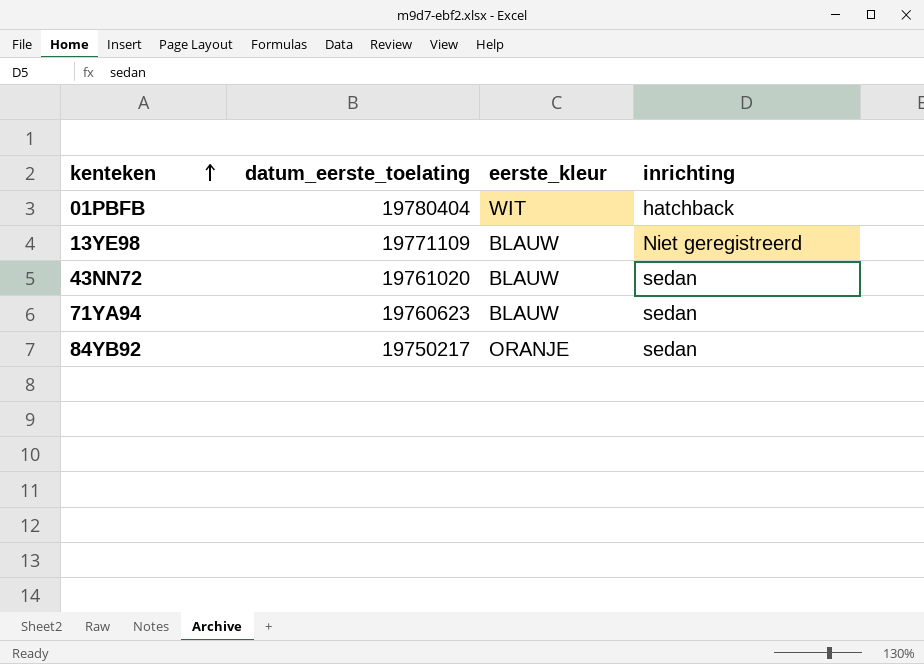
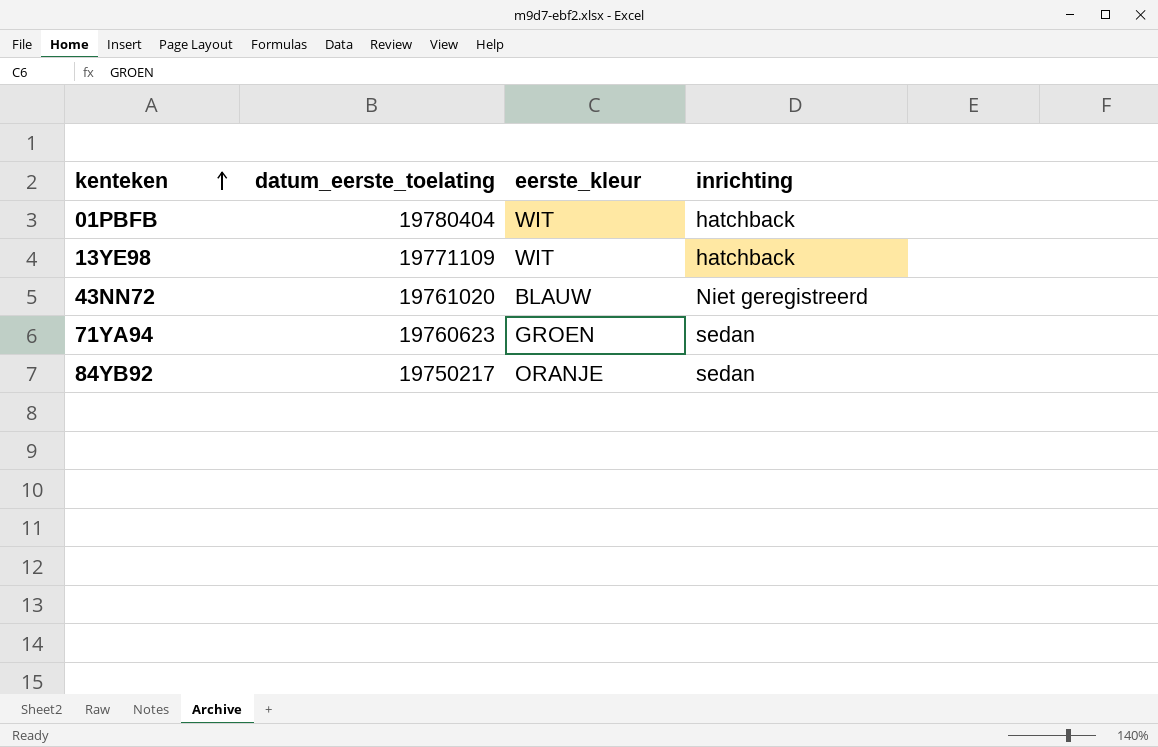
13YE98 | eerste_kleur: BLAUW -> WIT
13YE98 | inrichting: Niet geregistreerd -> hatchback
43NN72 | inrichting: sedan -> Niet geregistreerd
71YA94 | eerste_kleur: BLAUW -> GROEN

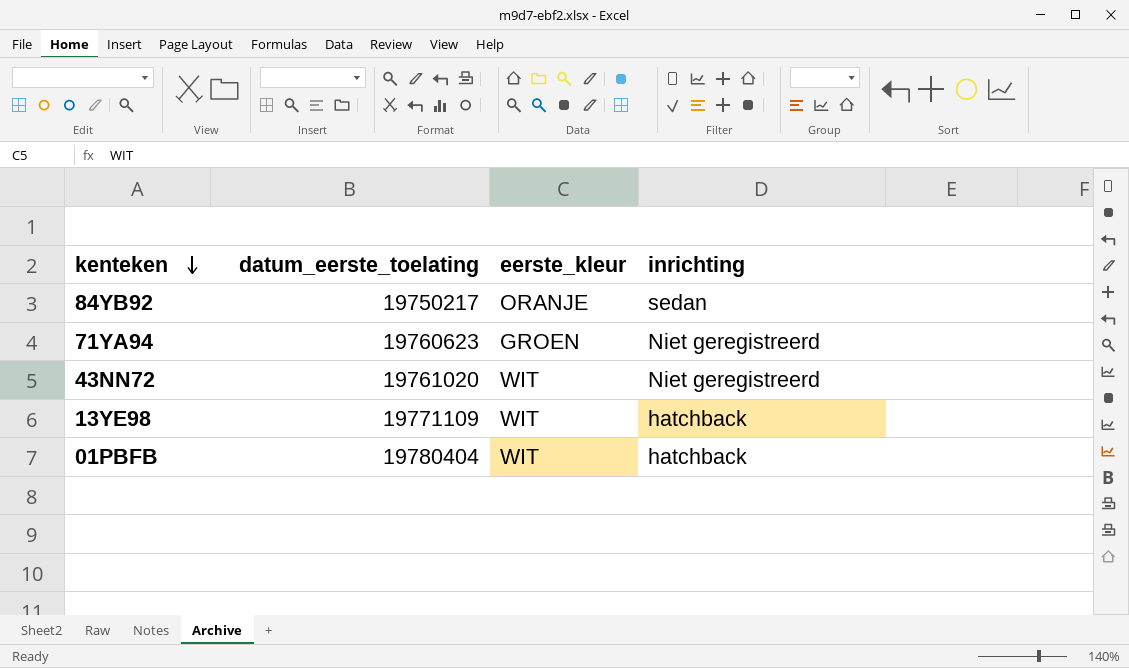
row order: kenteken ascending -> kenteken descending
71YA94 | inrichting: sedan -> Niet geregistreerd
43NN72 | eerste_kleur: BLAUW -> WIT

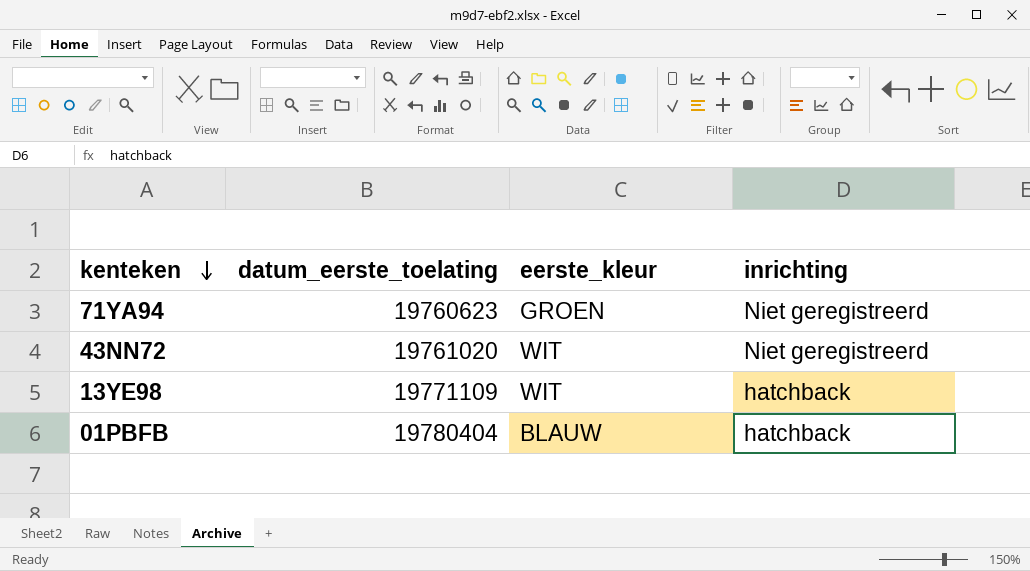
row 84YB92: 19750217 | ORANJE | sedan -> none
01PBFB | eerste_kleur: WIT -> BLAUW

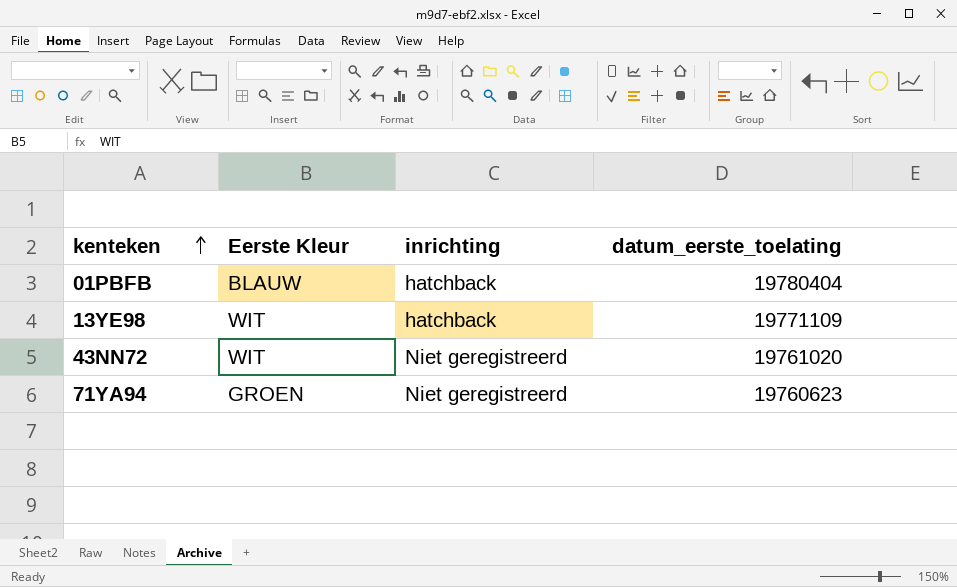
row order: kenteken descending -> kenteken ascending
column name: eerste_kleur -> Eerste Kleur
column datum_eerste_toelating | position: 2 -> 4

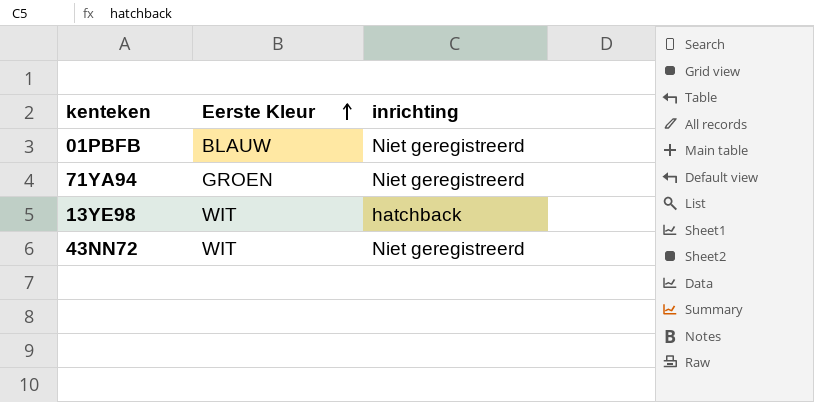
row order: kenteken ascending -> Eerste Kleur ascending
column datum_eerste_toelating | position: 4 -> none
01PBFB | inrichting: hatchback -> Niet geregistreerd

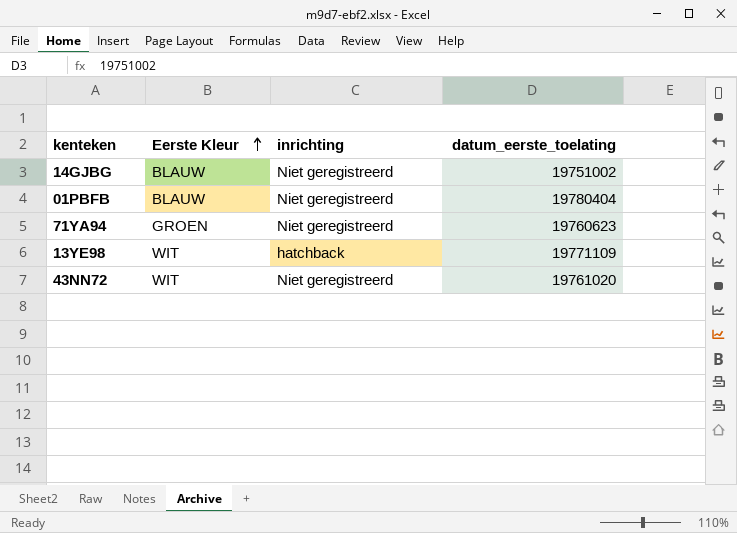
column datum_eerste_toelating | position: none -> 4
row 14GJBG: none -> BLAUW | Niet geregistreerd | 19751002

